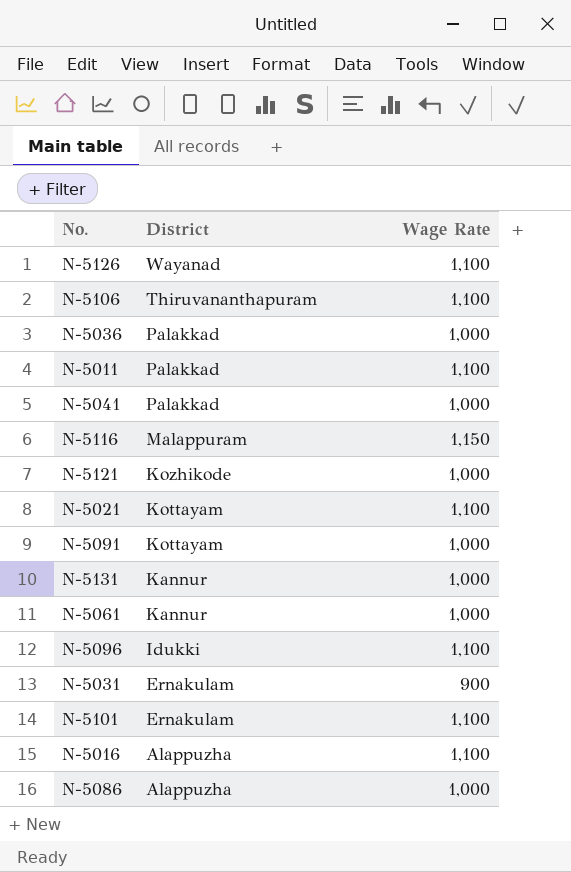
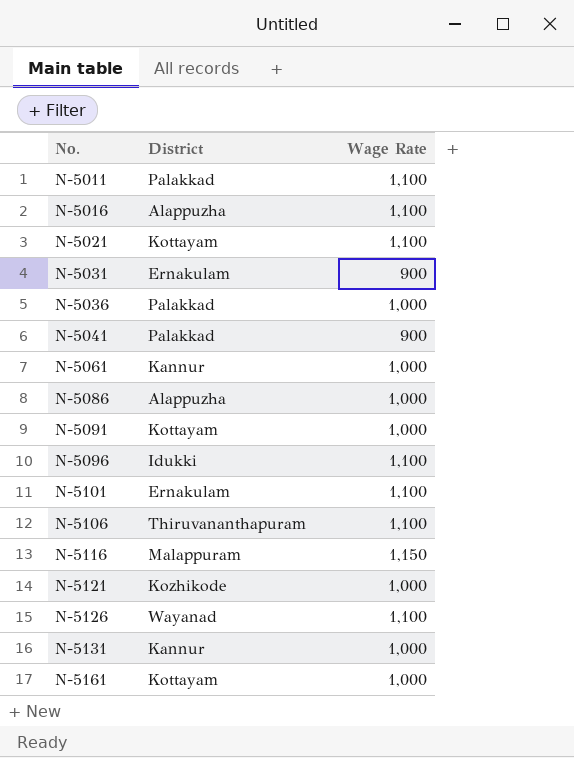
row order: District descending -> No. ascending
N-5041 | Wage Rate: 1,000 -> 900
row N-5161: none -> Kottayam | 1,000

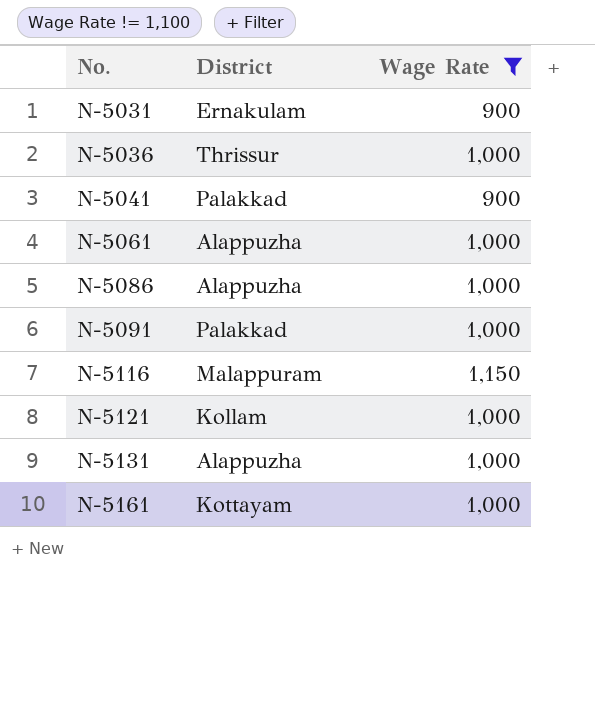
filter: none -> Wage Rate != 1,100
N-5036 | District: Palakkad -> Thrissur
N-5061 | District: Kannur -> Alappuzha
N-5091 | District: Kottayam -> Palakkad
N-5121 | District: Kozhikode -> Kollam
N-5131 | District: Kannur -> Alappuzha

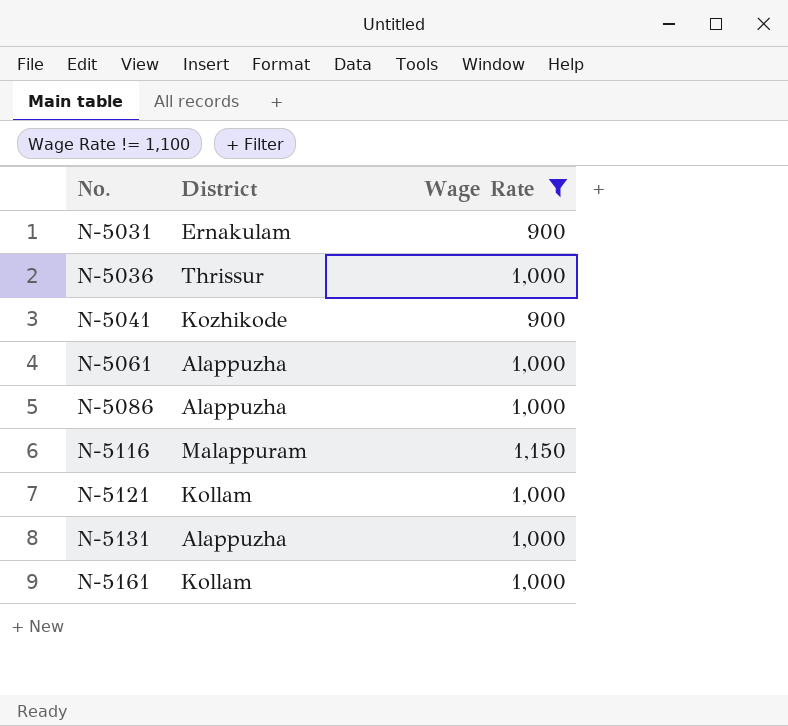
row N-5091: Palakkad | 1,000 -> none
N-5041 | District: Palakkad -> Kozhikode
N-5161 | District: Kottayam -> Kollam

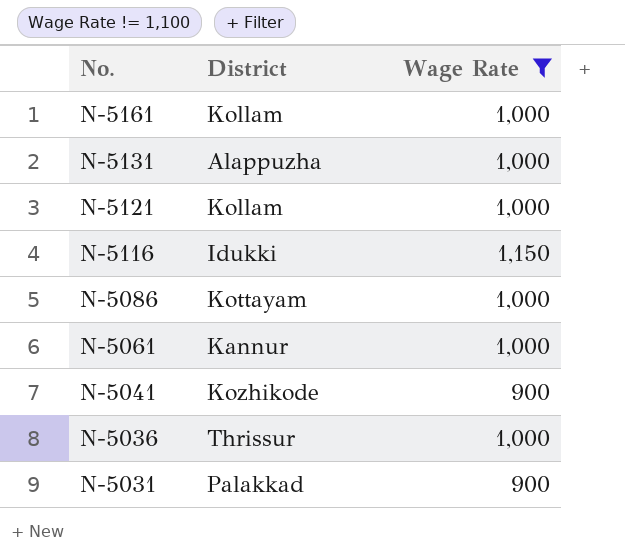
row order: No. ascending -> No. descending
N-5116 | District: Malappuram -> Idukki
N-5086 | District: Alappuzha -> Kottayam
N-5061 | District: Alappuzha -> Kannur
N-5031 | District: Ernakulam -> Palakkad

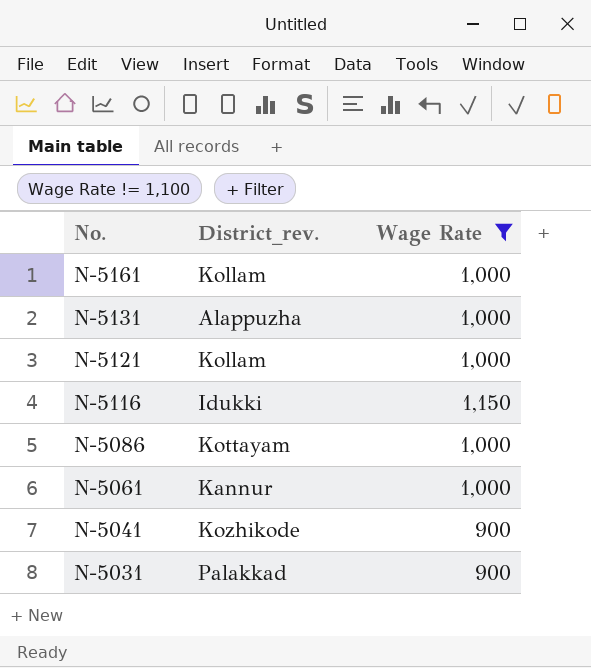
column name: District -> District_rev.
row N-5036: Thrissur | 1,000 -> none

